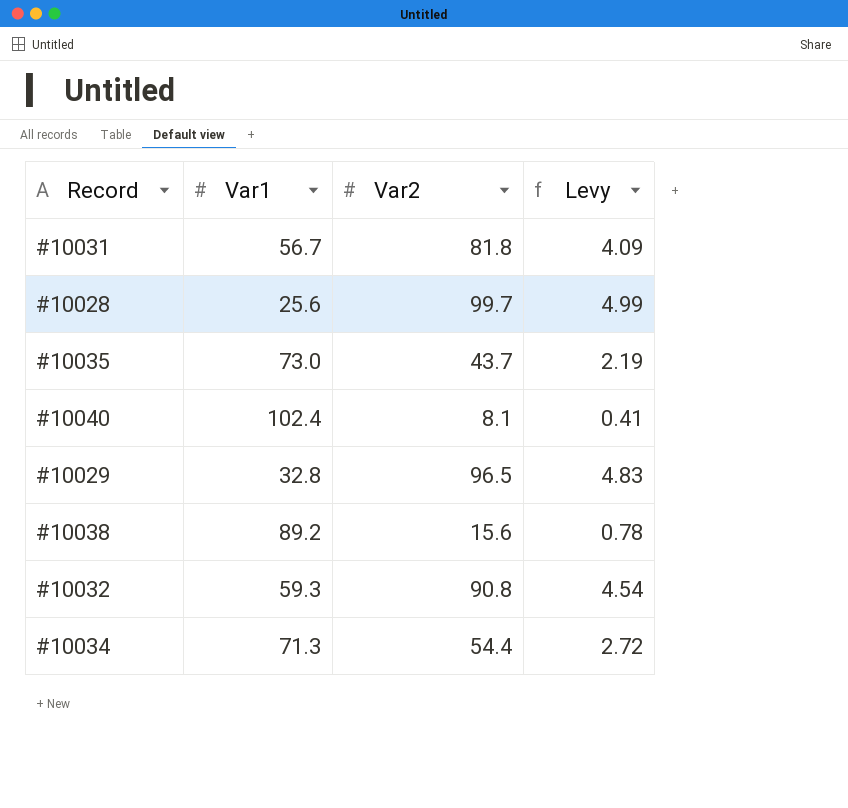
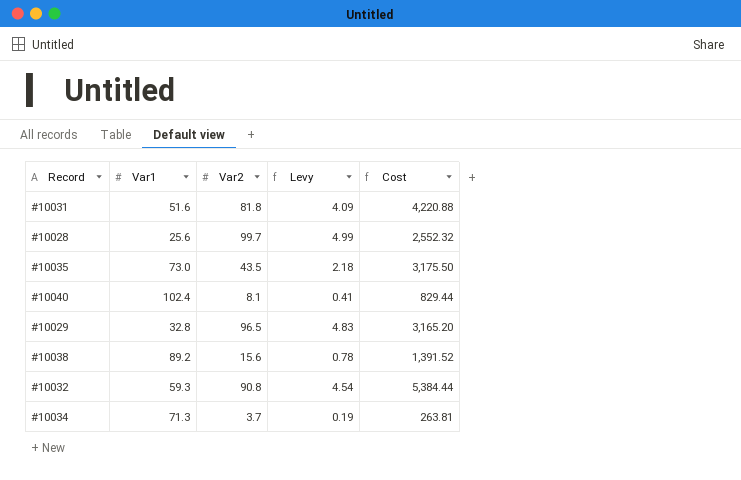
column Cost | formula: none -> [Var1] * [Var2]
#10031 | Var1: 56.7 -> 51.6
#10035 | Var2: 43.7 -> 43.5
#10035 | Levy: 2.19 -> 2.18
#10034 | Var2: 54.4 -> 3.7
#10034 | Levy: 2.72 -> 0.19

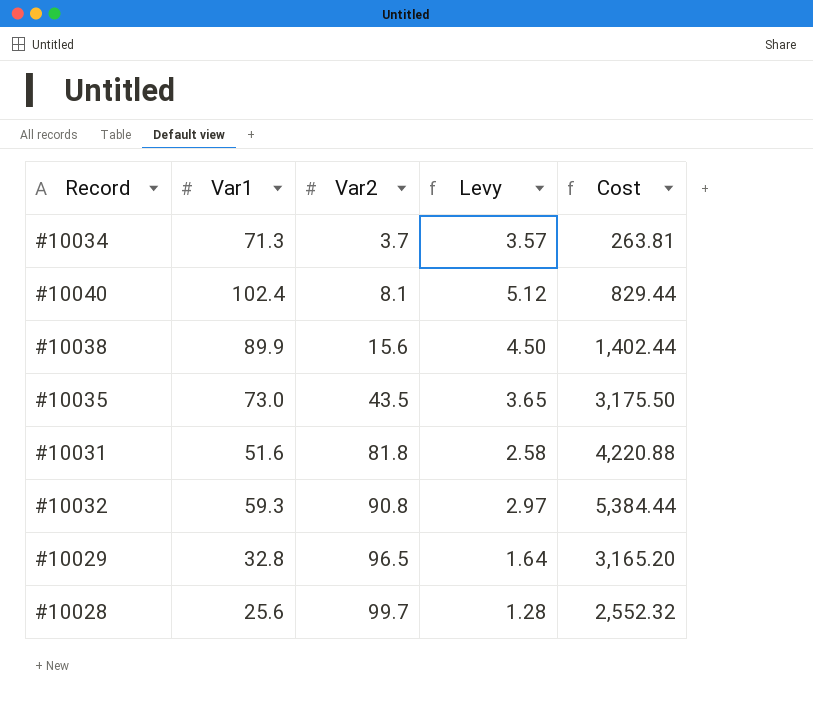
row order: none -> Var2 ascending
column Levy | formula: [Var2] * 0.05 -> [Var1] * 0.05
#10038 | Var1: 89.2 -> 89.9
#10038 | Cost: 1,391.52 -> 1,402.44

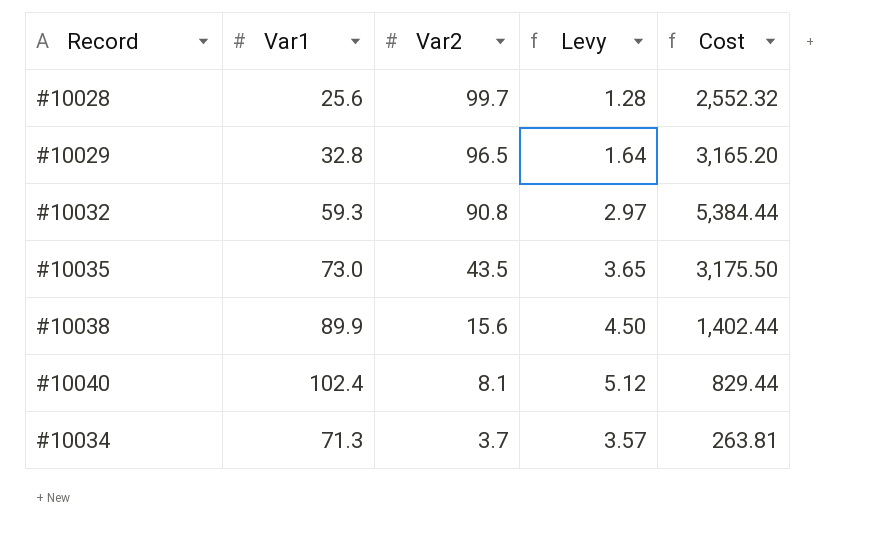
row order: Var2 ascending -> Var2 descending
row #10031: 51.6 | 81.8 | 2.58 | 4,220.88 -> none

